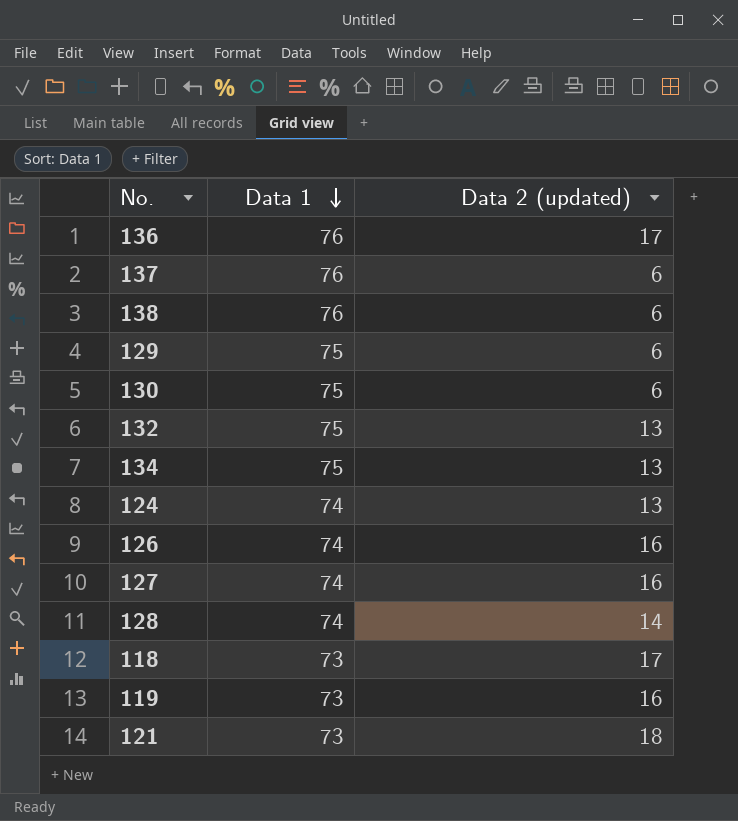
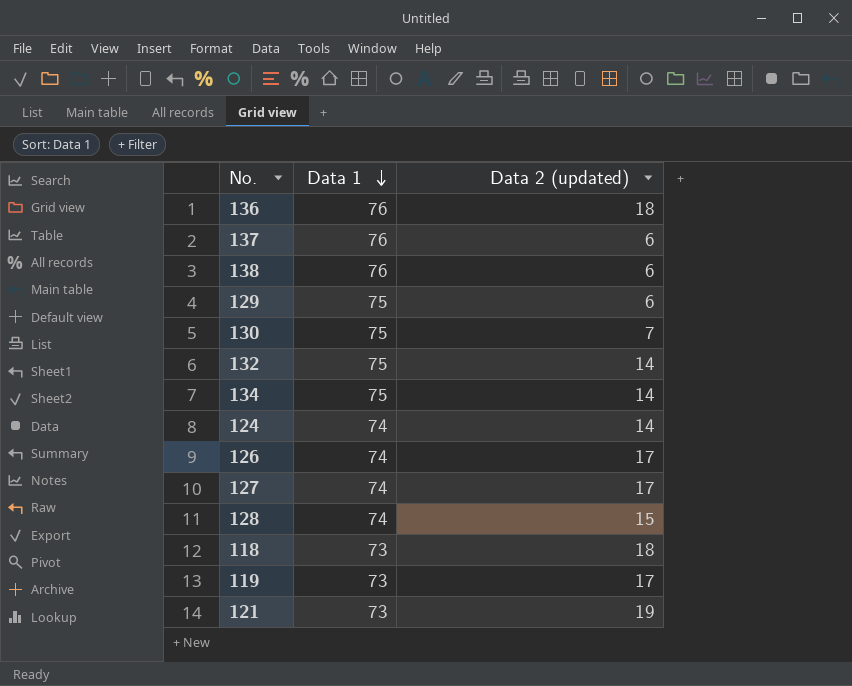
136 | Data 2 (updated): 17 -> 18
130 | Data 2 (updated): 6 -> 7
132 | Data 2 (updated): 13 -> 14
134 | Data 2 (updated): 13 -> 14
124 | Data 2 (updated): 13 -> 14
126 | Data 2 (updated): 16 -> 17
127 | Data 2 (updated): 16 -> 17
128 | Data 2 (updated): 14 -> 15
118 | Data 2 (updated): 17 -> 18
119 | Data 2 (updated): 16 -> 17
121 | Data 2 (updated): 18 -> 19

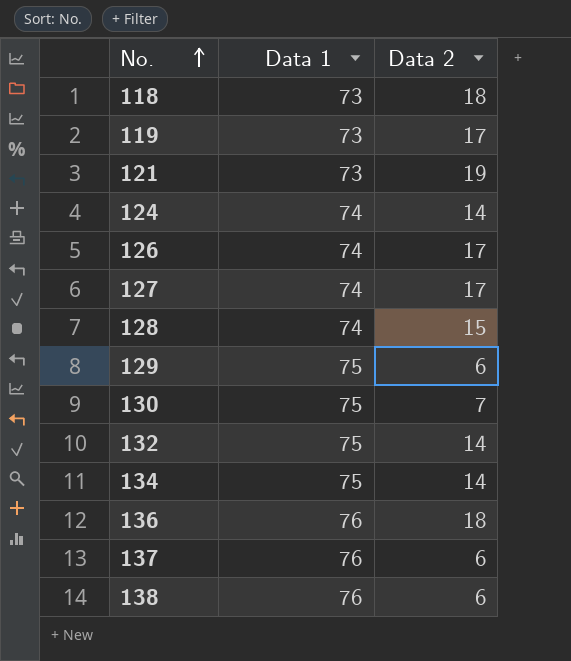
row order: Data 1 descending -> No. ascending
column name: Data 2 (updated) -> Data 2

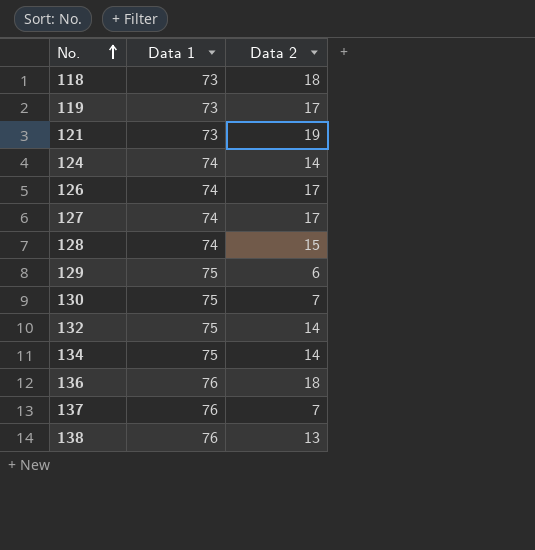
137 | Data 2: 6 -> 7
138 | Data 2: 6 -> 13

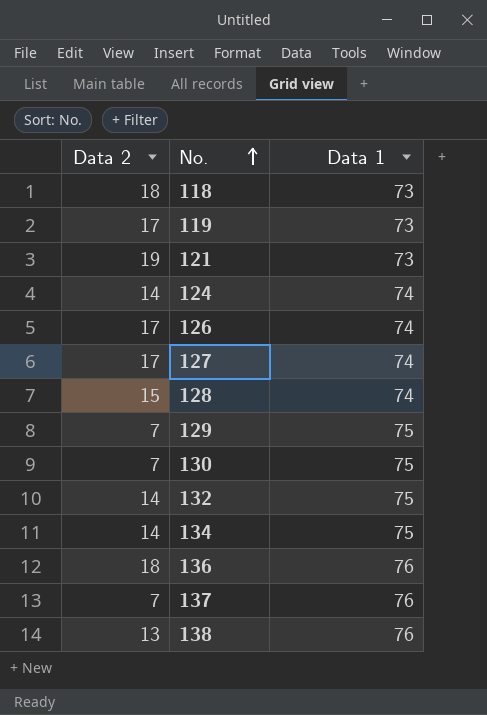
column Data 2 | position: 3 -> 1
129 | Data 2: 6 -> 7

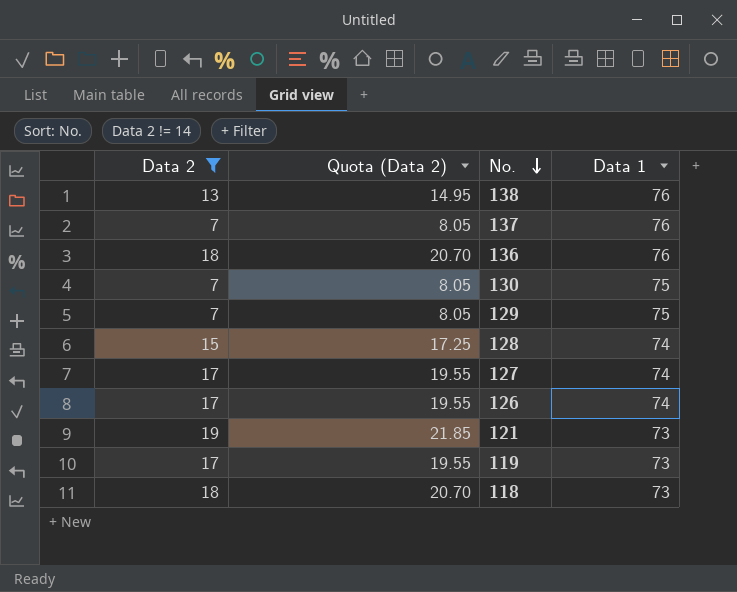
filter: none -> Data 2 != 14
row order: No. ascending -> No. descending
column Quota (Data 2) | formula: none -> [Data 2] * 1.15

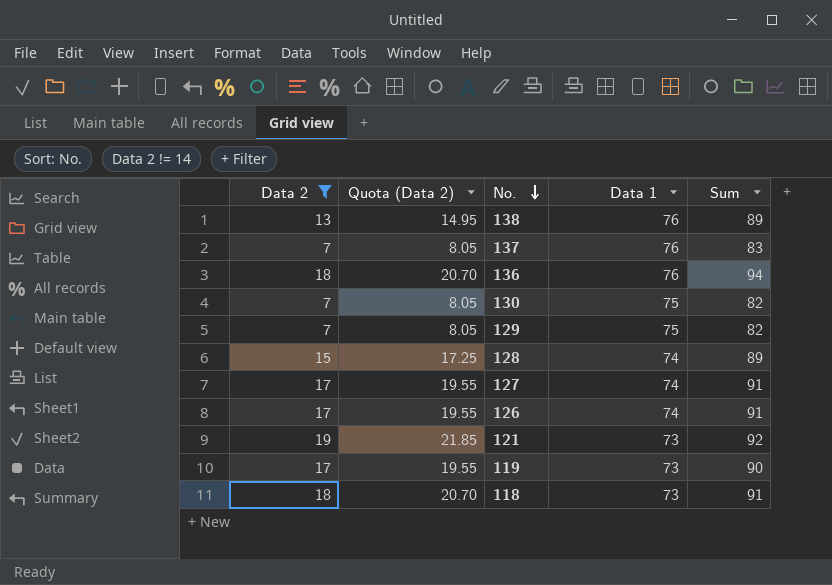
column Sum | formula: none -> [Data 2] + [Data 1]

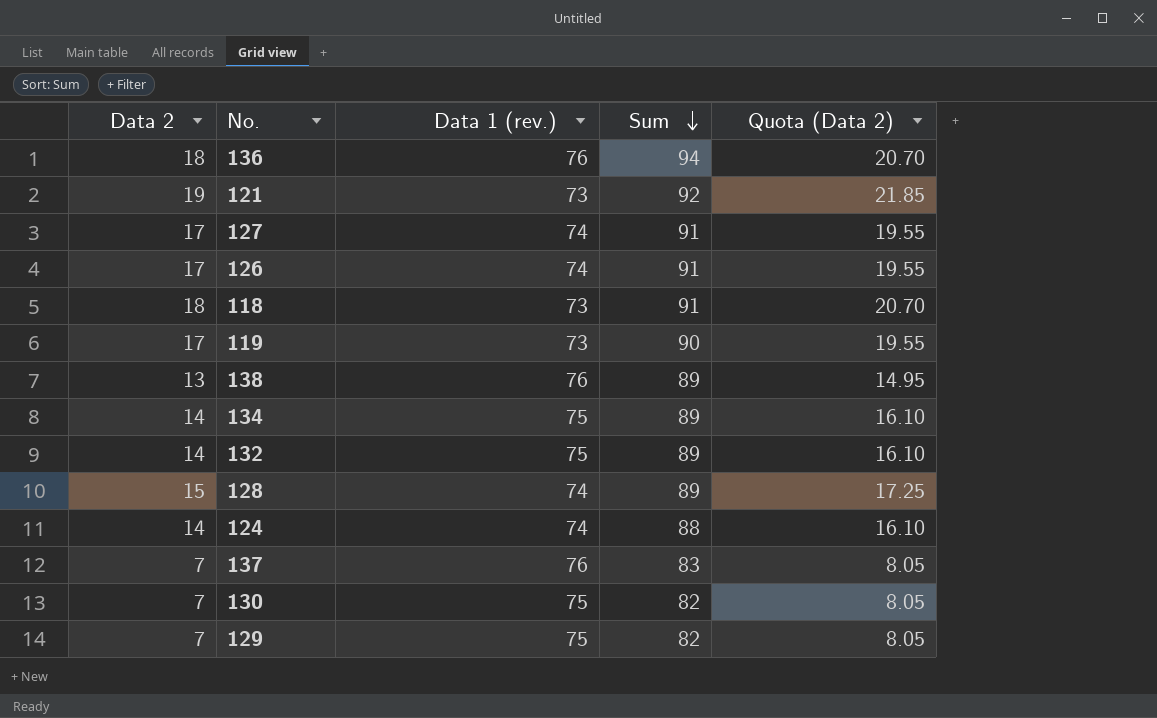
filter: Data 2 != 14 -> none
row order: No. descending -> Sum descending
column name: Data 1 -> Data 1 (rev.)
column Quota (Data 2) | position: 2 -> 5

